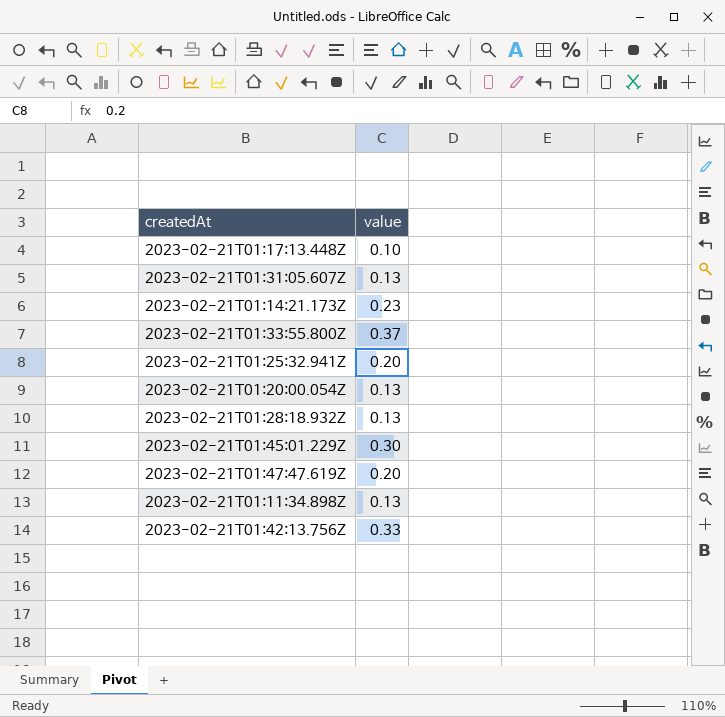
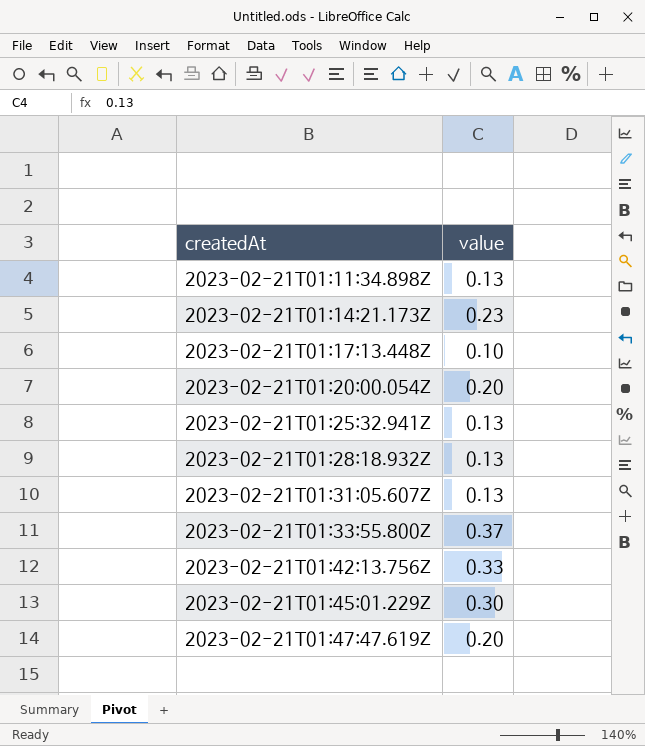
row order: none -> createdAt ascending
2023-02-21T01:20:00.054Z | value: 0.13 -> 0.20
2023-02-21T01:25:32.941Z | value: 0.20 -> 0.13

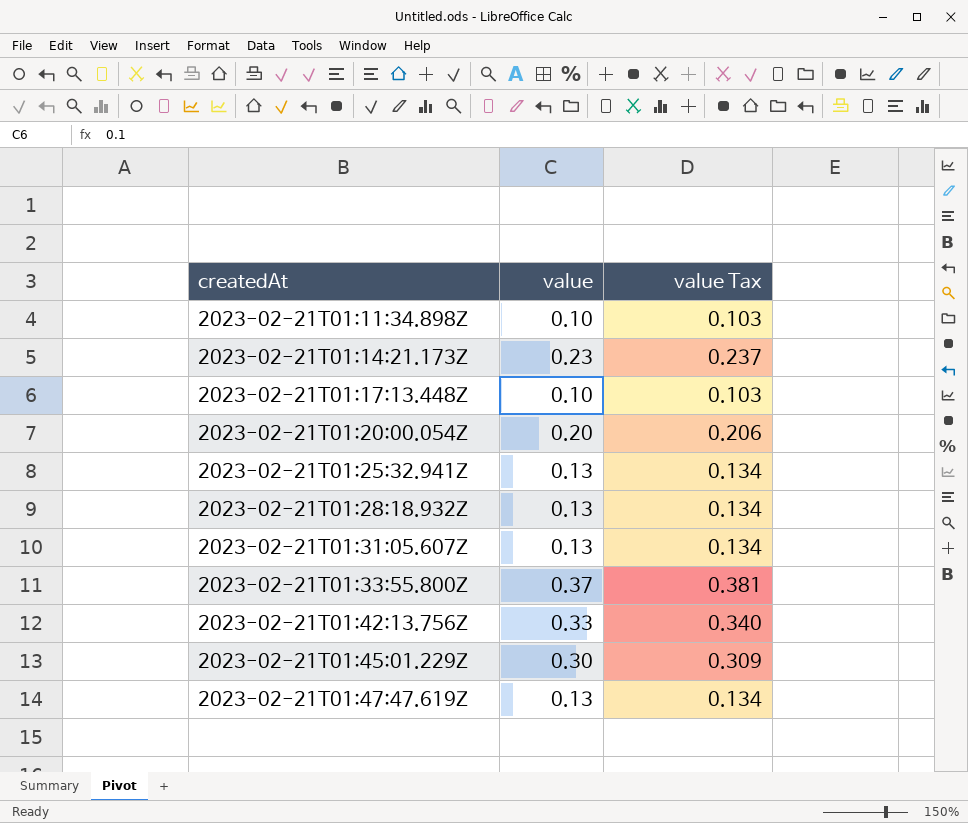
column value Tax | formula: none -> [value] * 1.03
2023-02-21T01:11:34.898Z | value: 0.13 -> 0.10
2023-02-21T01:47:47.619Z | value: 0.20 -> 0.13

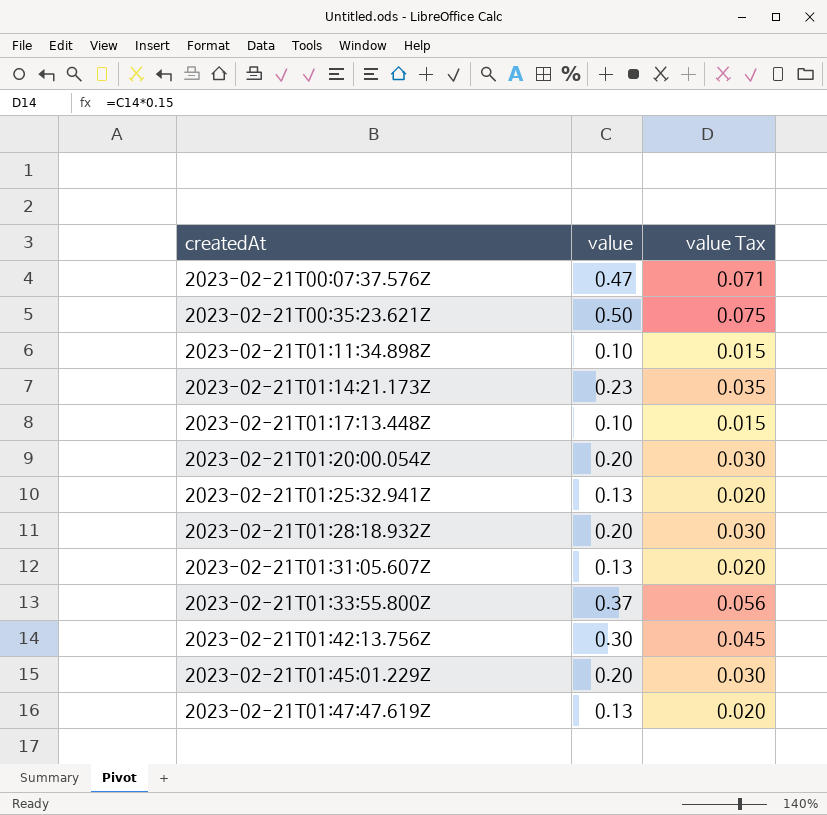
column value Tax | formula: [value] * 1.03 -> [value] * 0.15
row 2023-02-21T00:07:37.576Z: none -> 0.47 | 0.071
row 2023-02-21T00:35:23.621Z: none -> 0.50 | 0.075
2023-02-21T01:28:18.932Z | value: 0.13 -> 0.20
2023-02-21T01:42:13.756Z | value: 0.33 -> 0.30
2023-02-21T01:45:01.229Z | value: 0.30 -> 0.20

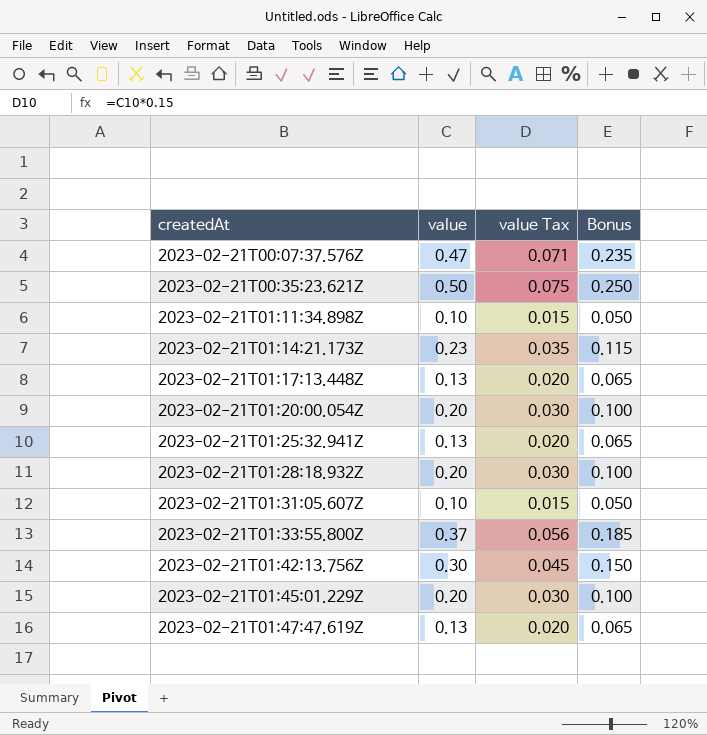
column Bonus | formula: none -> [value] * 0.5
2023-02-21T01:17:13.448Z | value: 0.10 -> 0.13
2023-02-21T01:17:13.448Z | value Tax: 0.015 -> 0.020
2023-02-21T01:31:05.607Z | value: 0.13 -> 0.10
2023-02-21T01:31:05.607Z | value Tax: 0.020 -> 0.015

